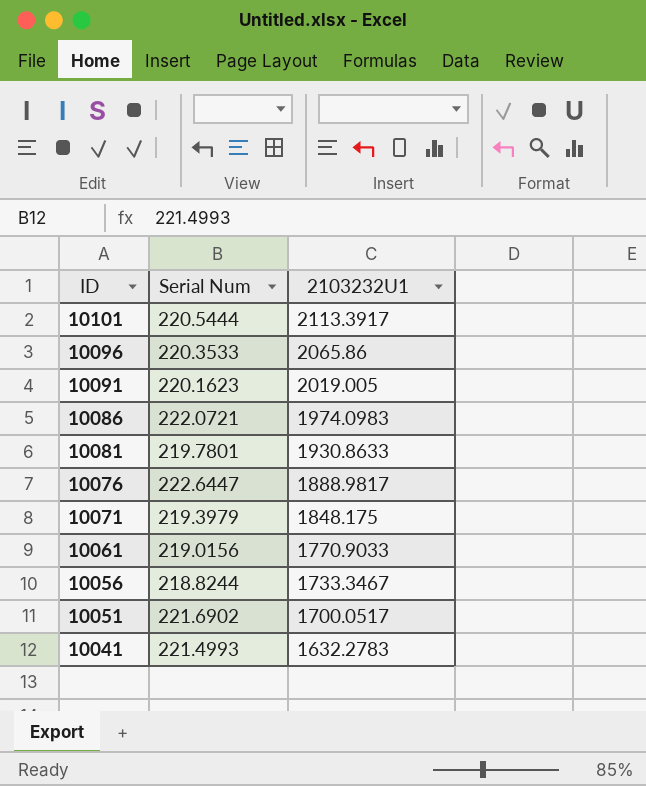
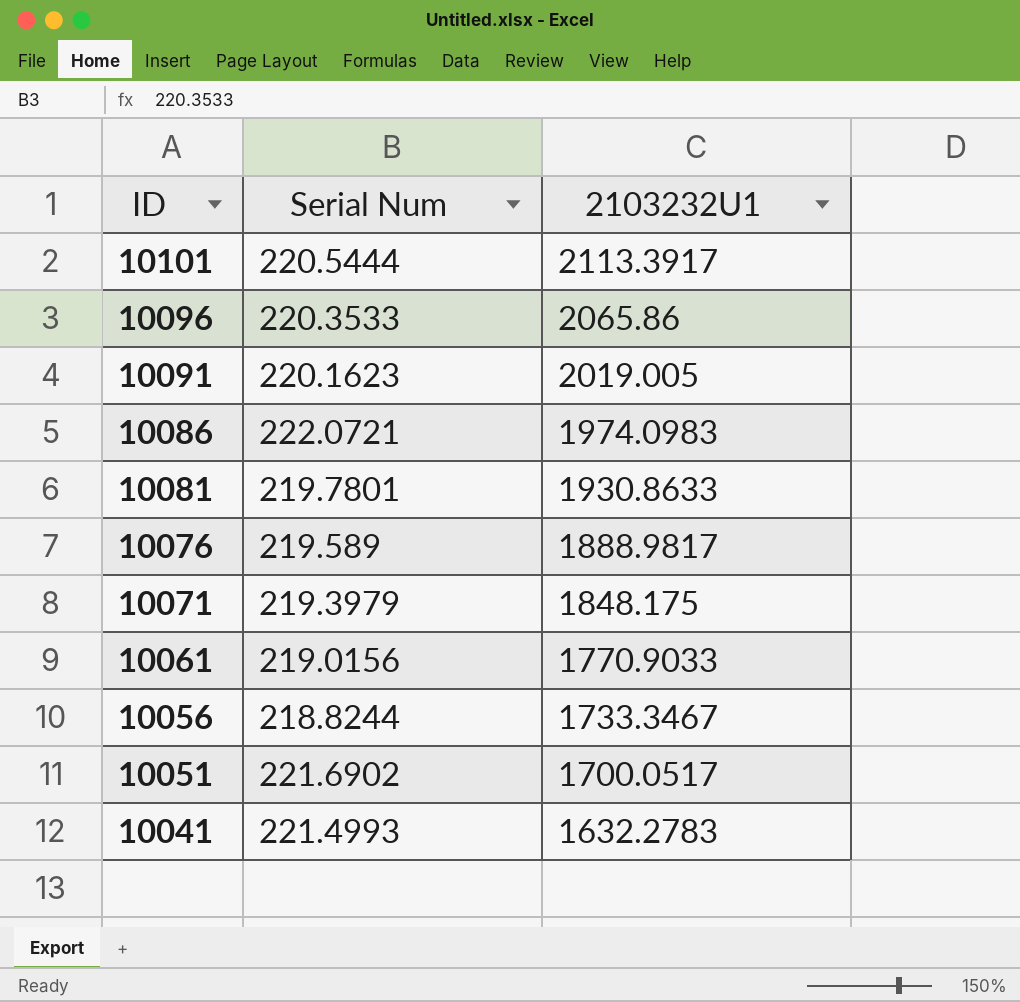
10076 | Serial Num: 222.6447 -> 219.589

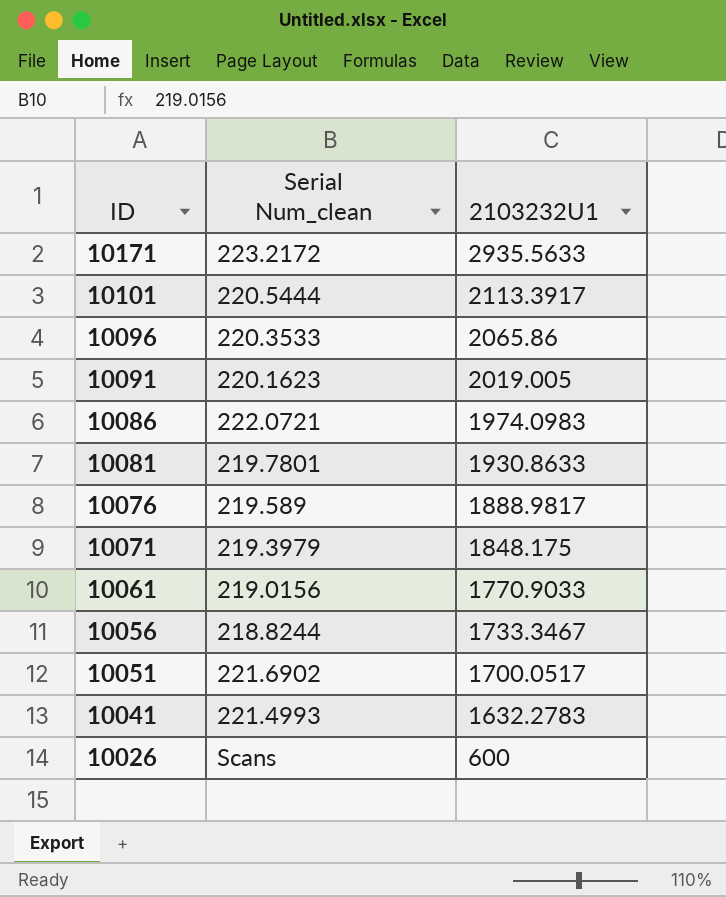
column name: Serial Num -> Serial Num_clean
row 10171: none -> 223.2172 | 2935.5633
row 10026: none -> Scans | 600

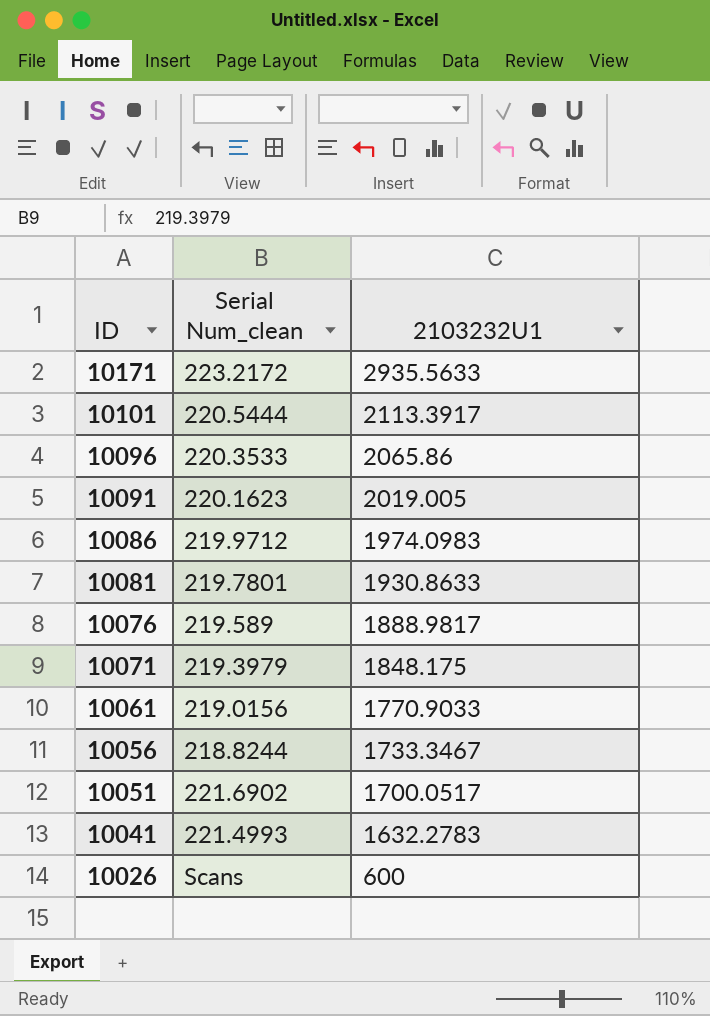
10086 | Serial Num_clean: 222.0721 -> 219.9712

